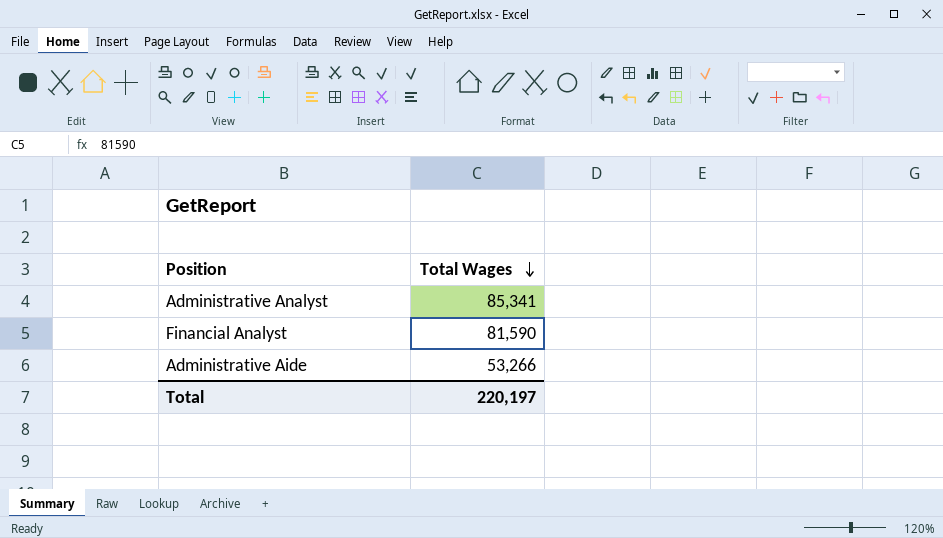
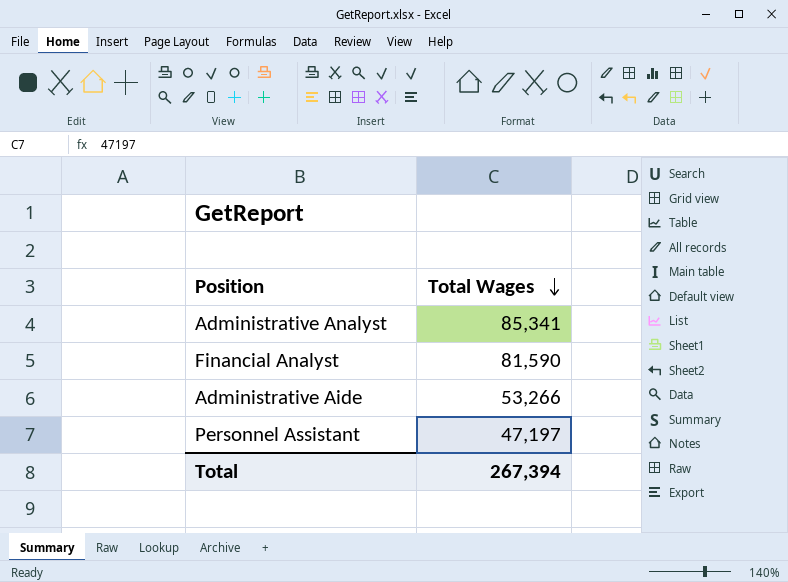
row Personnel Assistant: none -> 47,197
Total | Total Wages: 220,197 -> 267,394

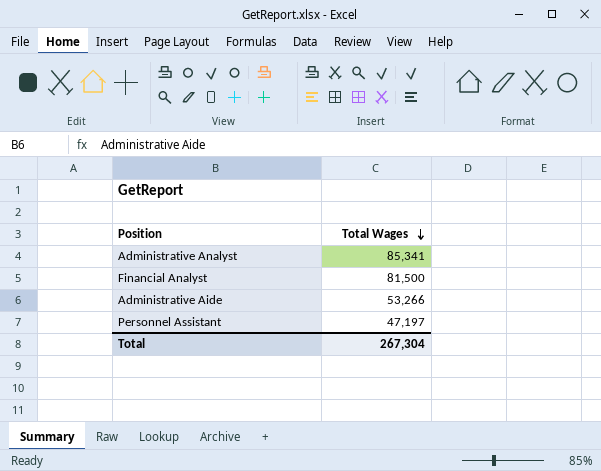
Financial Analyst | Total Wages: 81,590 -> 81,500
Total | Total Wages: 267,394 -> 267,304

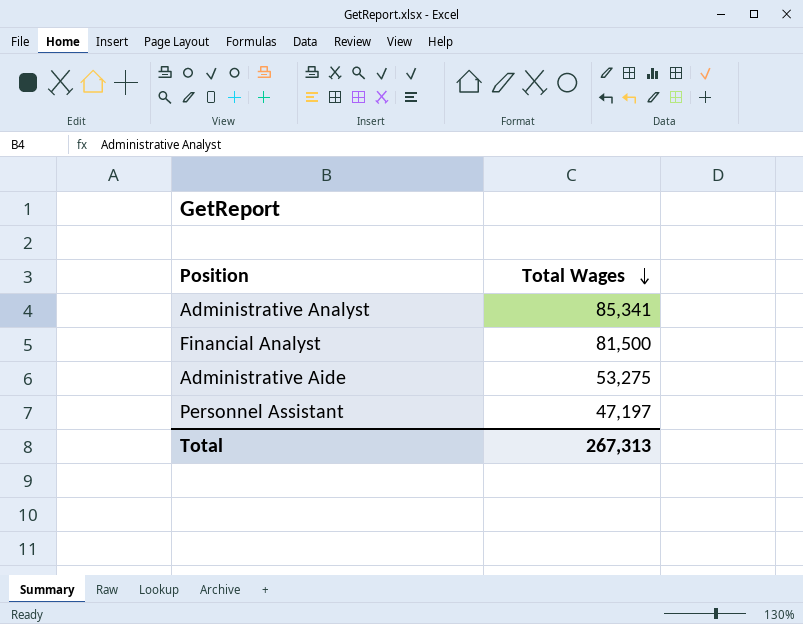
Administrative Aide | Total Wages: 53,266 -> 53,275
Total | Total Wages: 267,304 -> 267,313

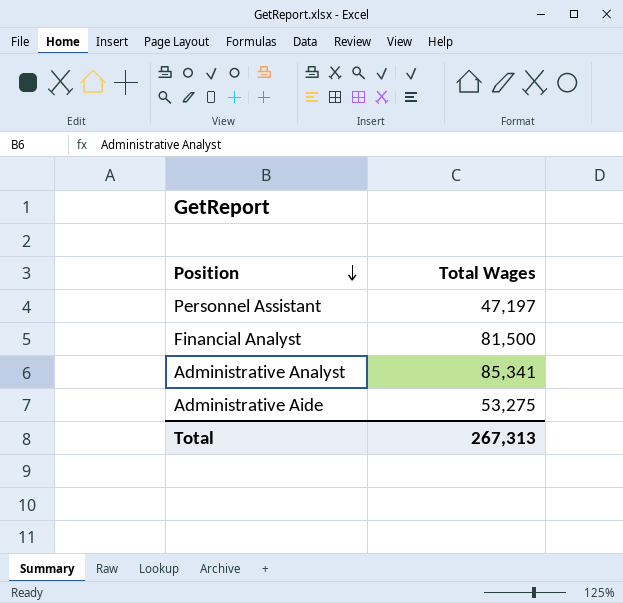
row order: Total Wages descending -> Position descending

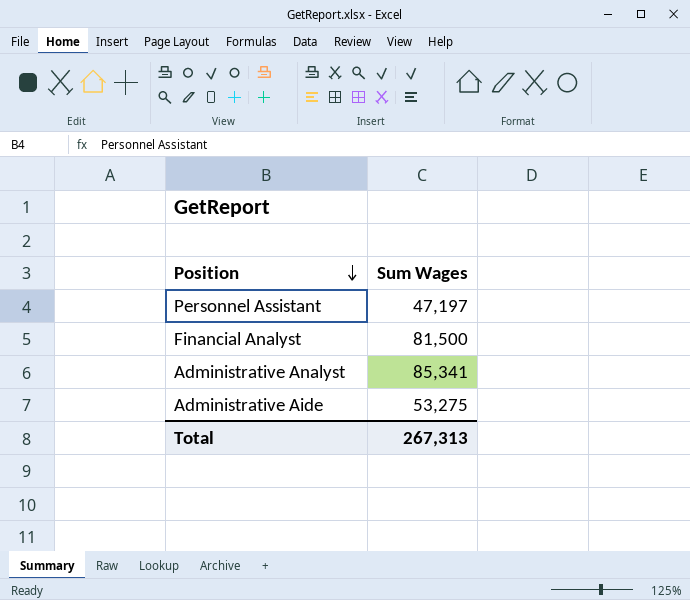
column name: Total Wages -> Sum Wages

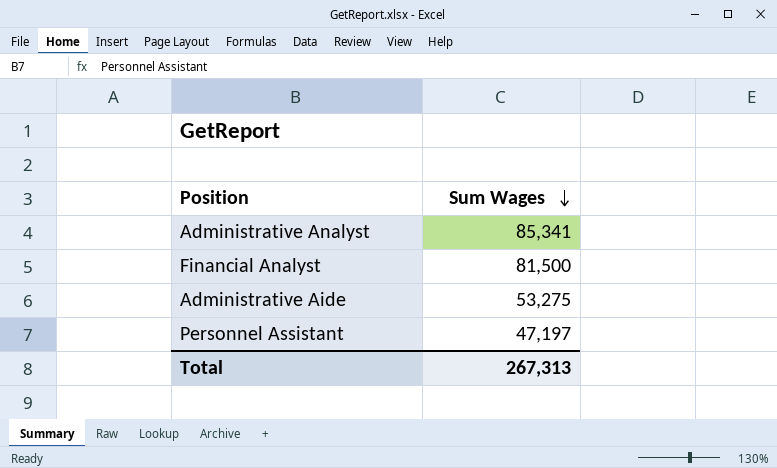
row order: Position descending -> Sum Wages descending

